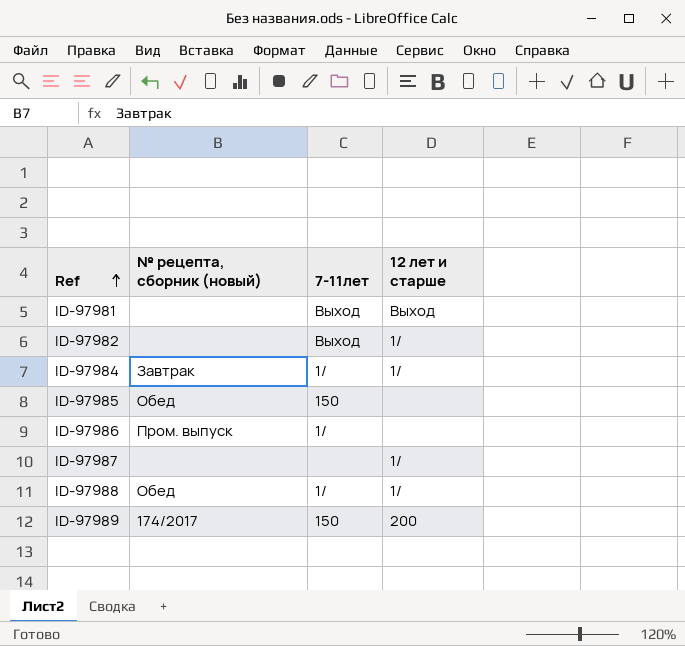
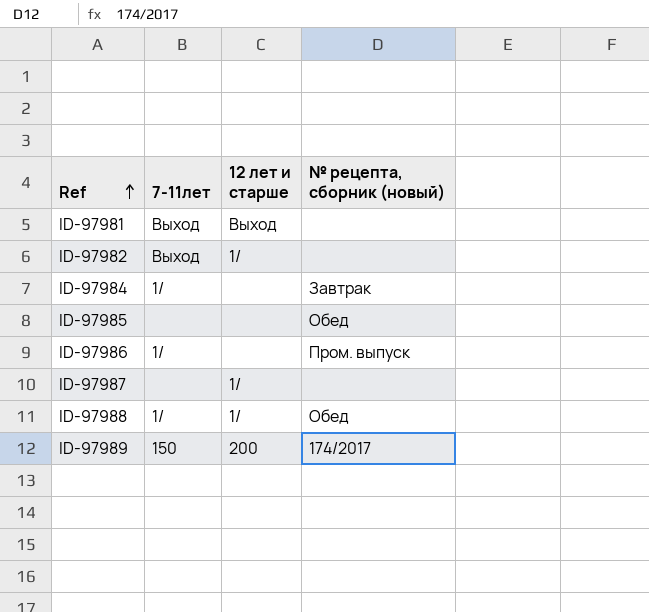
column № рецепта, сборник (новый) | position: 2 -> 4
ID-97984 | 12 лет и старше: 1/ -> none
ID-97985 | 7-11лет: 150 -> none

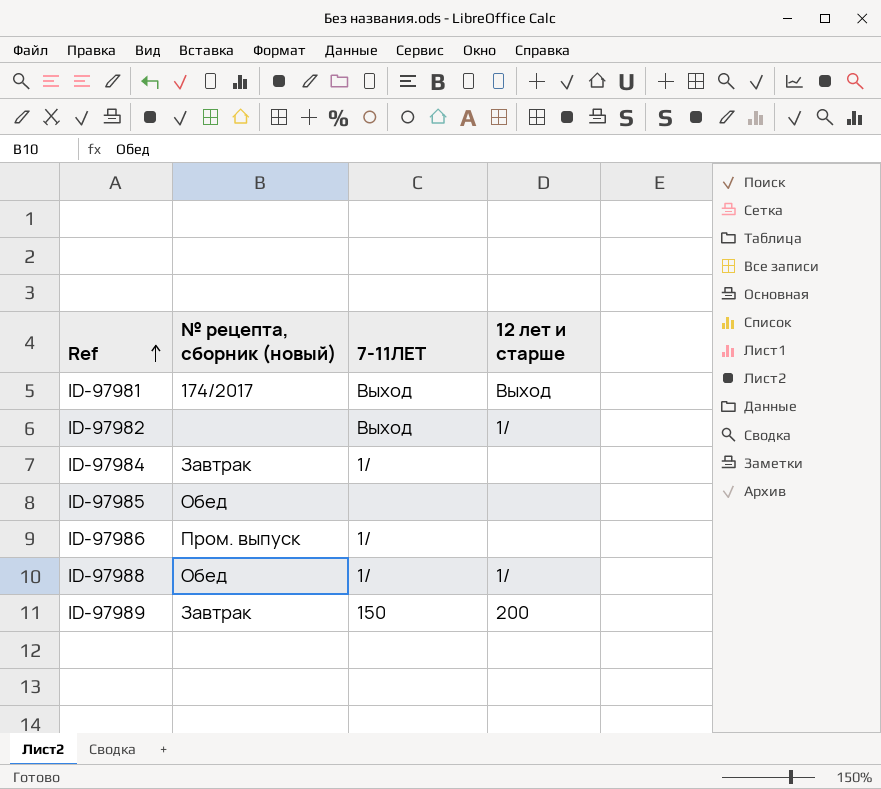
column № рецепта, сборник (новый) | position: 4 -> 2
column name: 7-11лет -> 7-11ЛЕТ
row ID-97987: none | 1/ | none -> none
ID-97981 | № рецепта, сборник (новый): none -> 174/2017
ID-97989 | № рецепта, сборник (новый): 174/2017 -> Завтрак

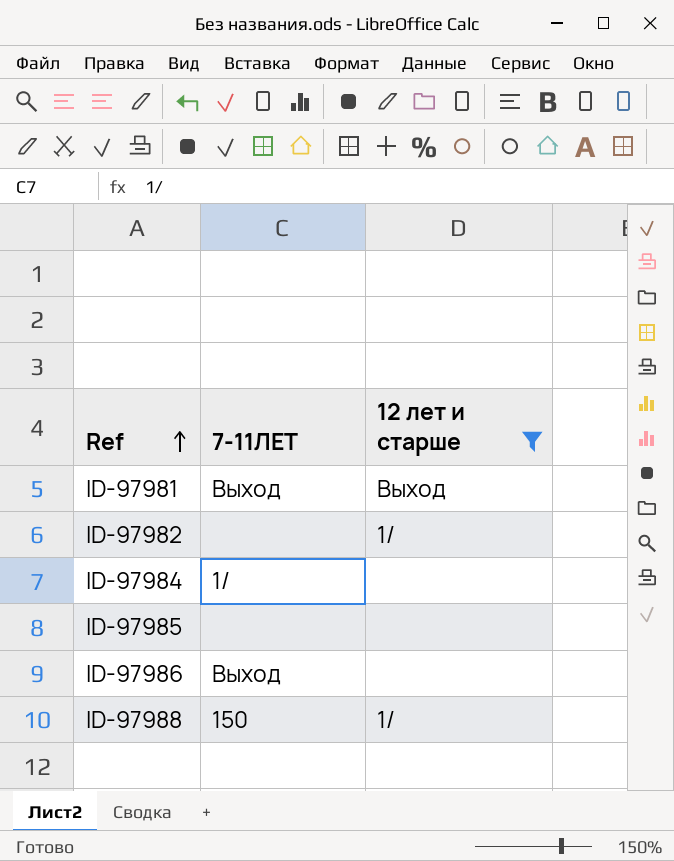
filter: none -> 12 лет и старше != 200
column № рецепта, сборник (новый) | position: 2 -> none
ID-97982 | 7-11ЛЕТ: Выход -> none
ID-97986 | 7-11ЛЕТ: 1/ -> Выход
ID-97988 | 7-11ЛЕТ: 1/ -> 150

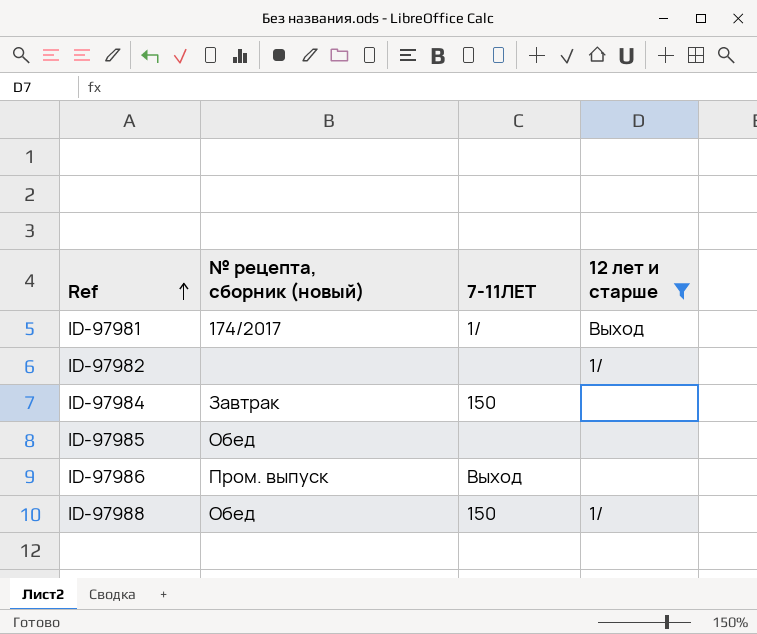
column № рецепта, сборник (новый) | position: none -> 2
ID-97981 | 7-11ЛЕТ: Выход -> 1/
ID-97984 | 7-11ЛЕТ: 1/ -> 150

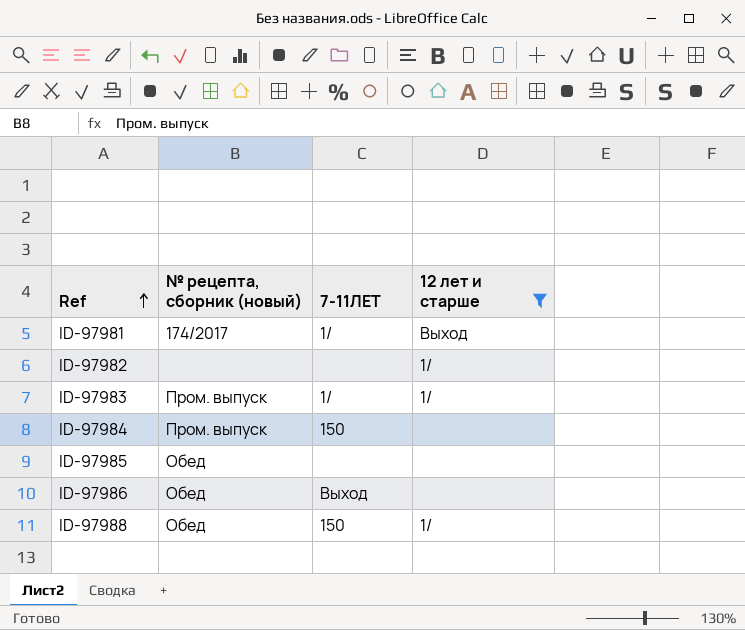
row ID-97983: none -> Пром. выпуск | 1/ | 1/
ID-97984 | № рецепта, сборник (новый): Завтрак -> Пром. выпуск
ID-97986 | № рецепта, сборник (новый): Пром. выпуск -> Обед

